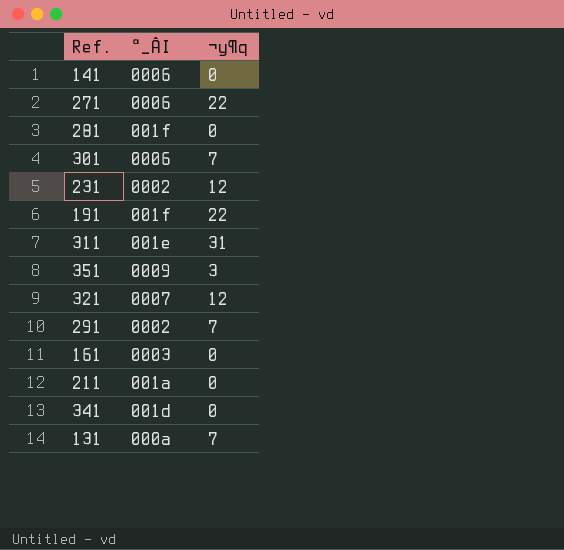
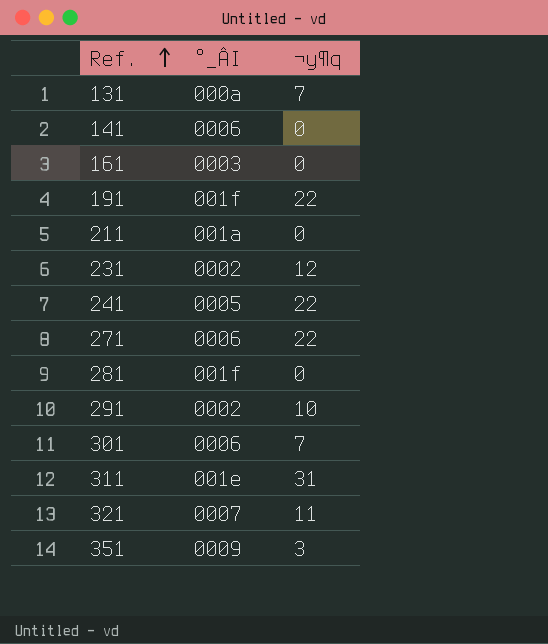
row order: none -> Ref. ascending
row 341: 001d | 0 -> none
row 241: none -> 0005 | 22
291 | ¬y¶q: 7 -> 10
321 | ¬y¶q: 12 -> 11

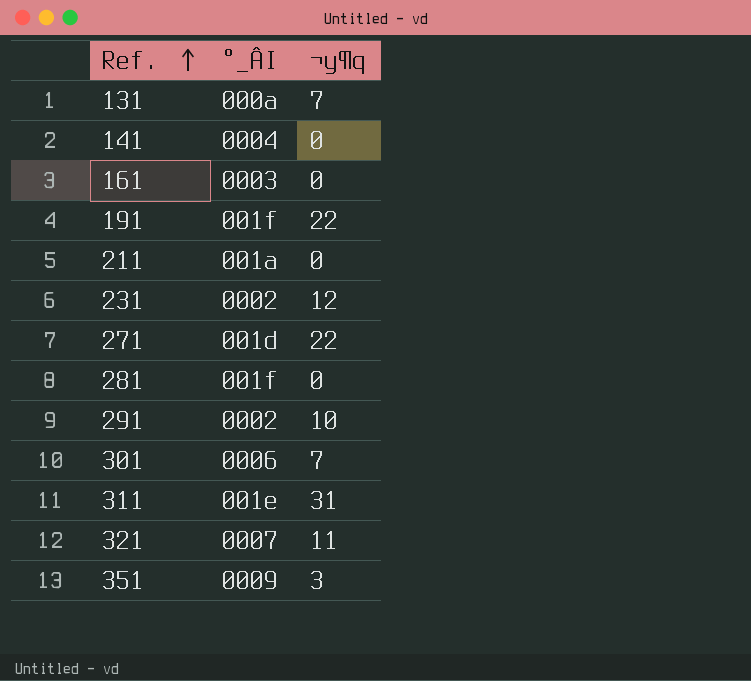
row 241: 0005 | 22 -> none
141 | °_ÂI: 0006 -> 0004
271 | °_ÂI: 0006 -> 001d

